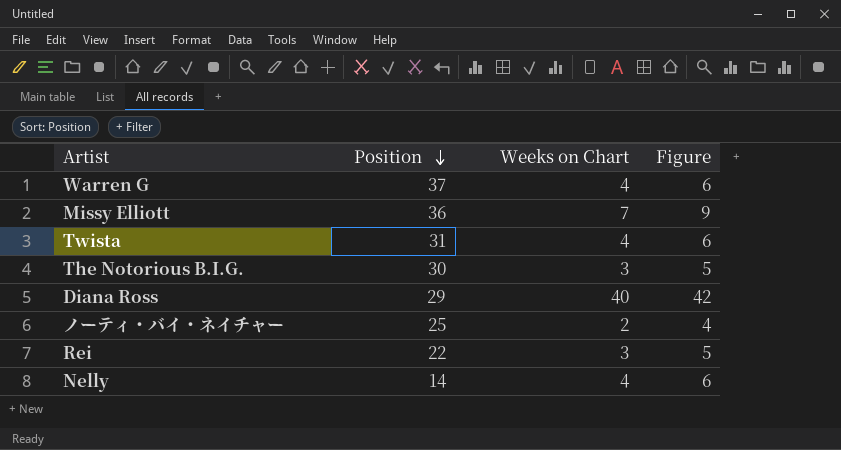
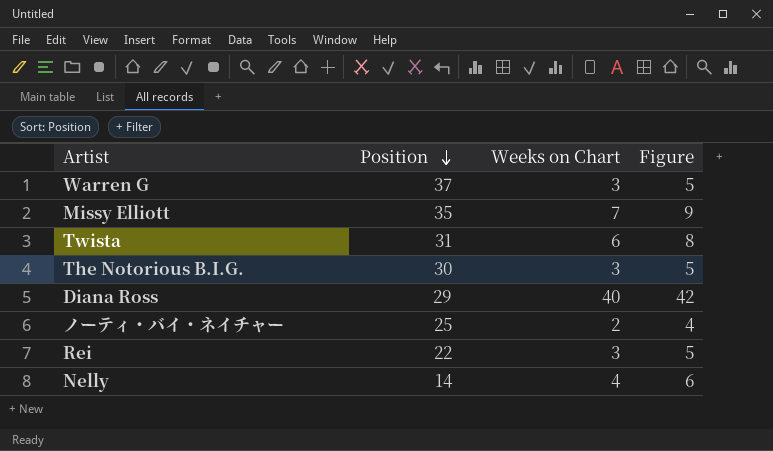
Warren G | Weeks on Chart: 4 -> 3
Warren G | Figure: 6 -> 5
Missy Elliott | Position: 36 -> 35
Twista | Weeks on Chart: 4 -> 6
Twista | Figure: 6 -> 8

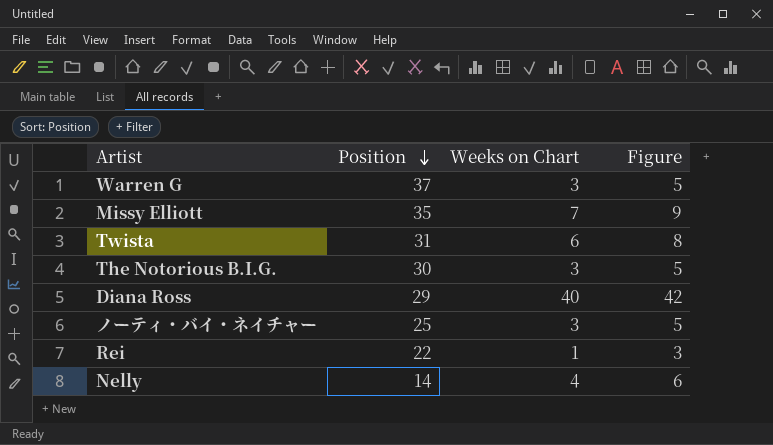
ノーティ・バイ・ネイチャー | Weeks on Chart: 2 -> 3
ノーティ・バイ・ネイチャー | Figure: 4 -> 5
Rei | Weeks on Chart: 3 -> 1
Rei | Figure: 5 -> 3

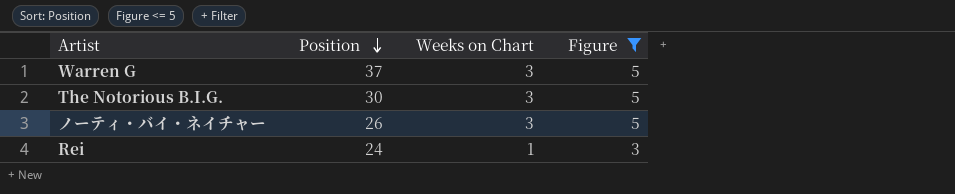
filter: none -> Figure <= 5
ノーティ・バイ・ネイチャー | Position: 25 -> 26
Rei | Position: 22 -> 24

